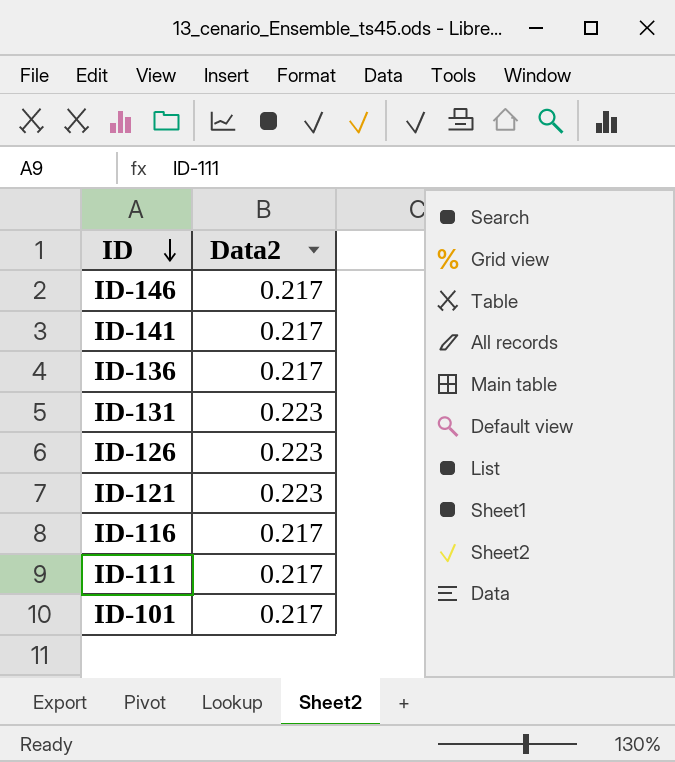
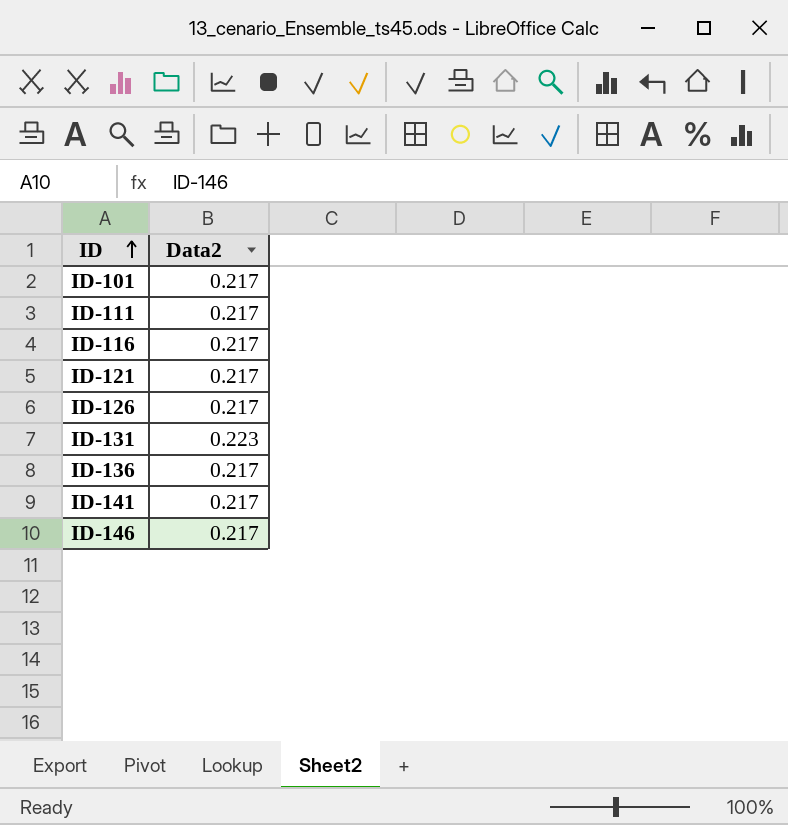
row order: ID descending -> ID ascending
ID-121 | Data2: 0.223 -> 0.217
ID-126 | Data2: 0.223 -> 0.217

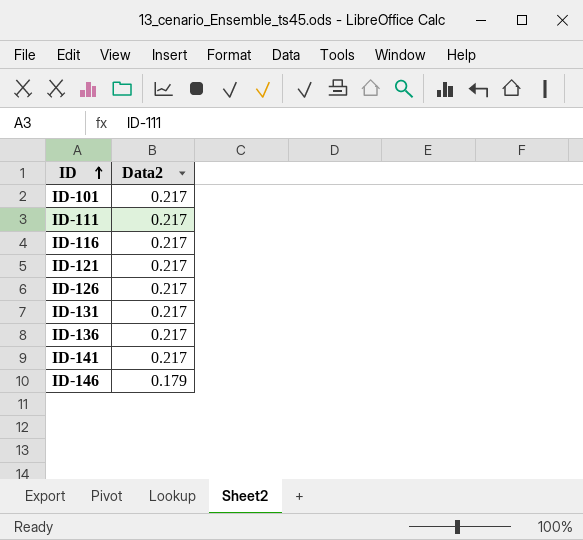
ID-131 | Data2: 0.223 -> 0.217
ID-146 | Data2: 0.217 -> 0.179

